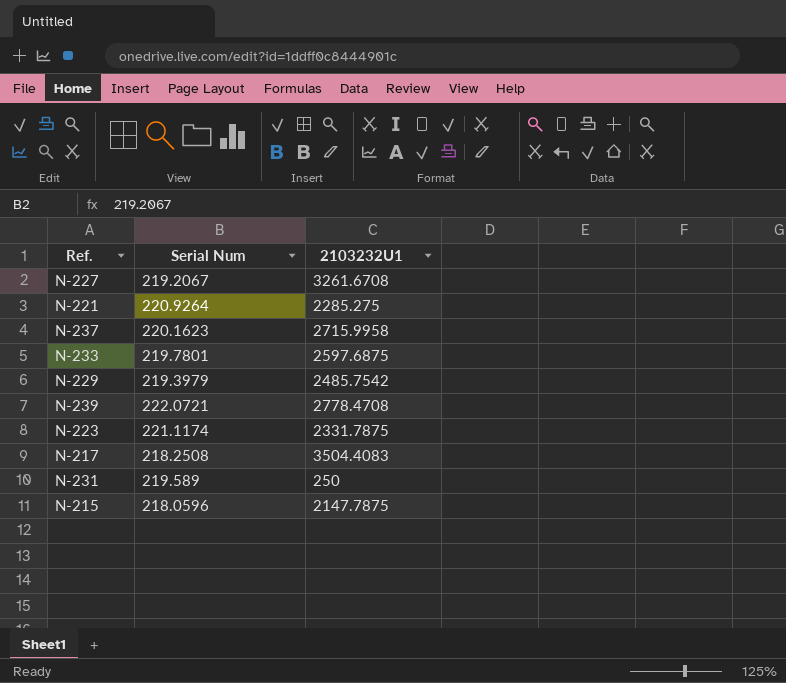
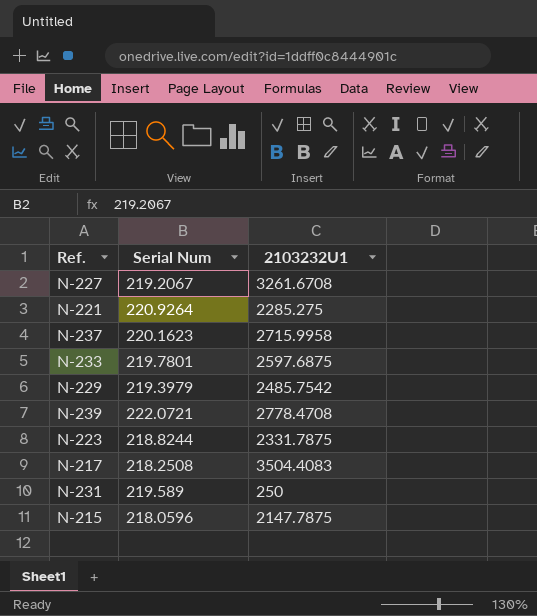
N-223 | Serial Num: 221.1174 -> 218.8244

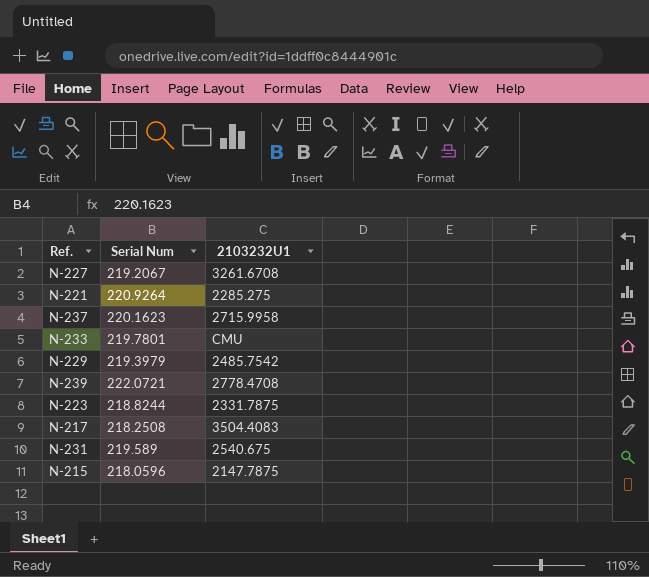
N-233 | 2103232U1: 2597.6875 -> CMU
N-231 | 2103232U1: 250 -> 2540.675

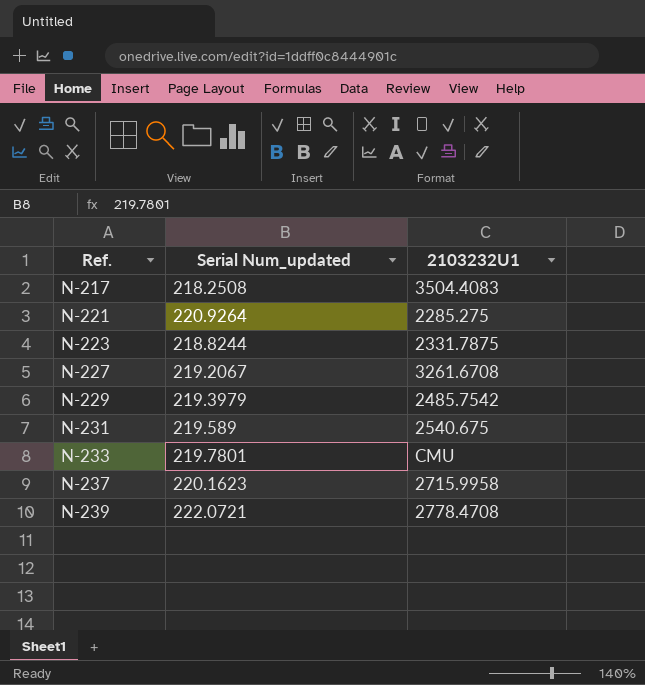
row order: none -> Ref. ascending
column name: Serial Num -> Serial Num_updated
row N-215: 218.0596 | 2147.7875 -> none

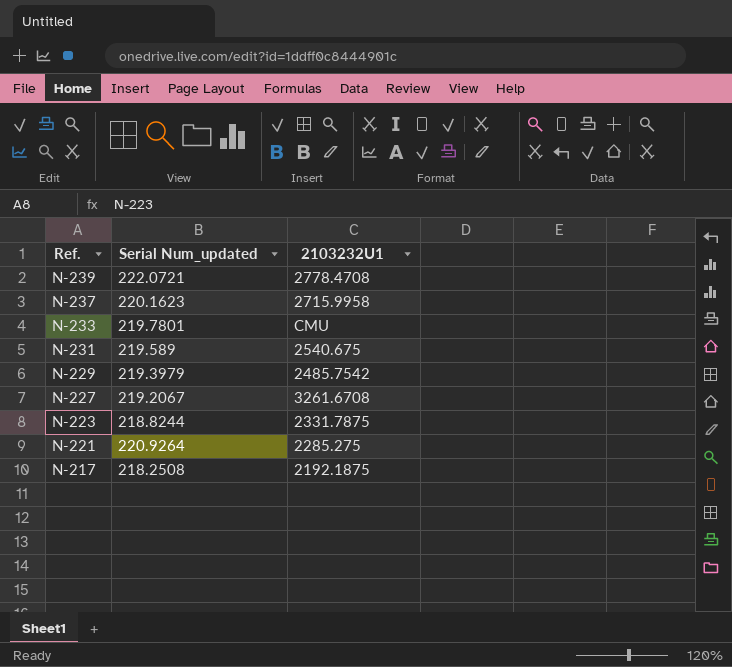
row order: Ref. ascending -> Ref. descending
N-217 | 2103232U1: 3504.4083 -> 2192.1875

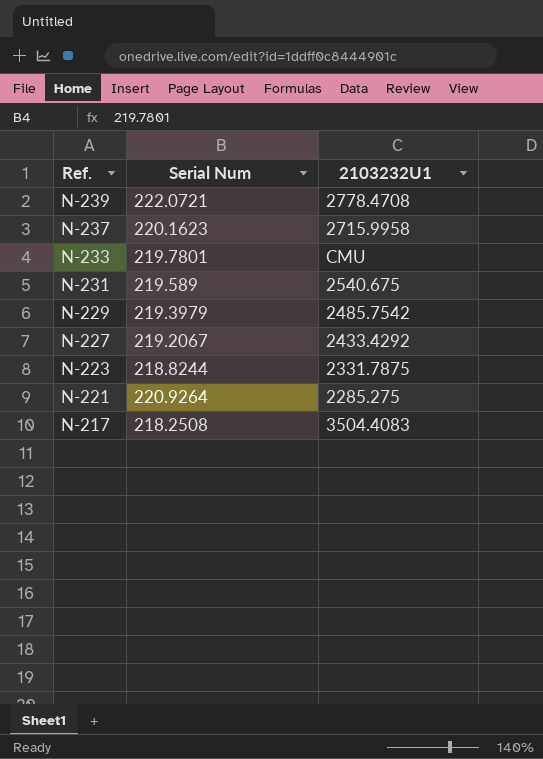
column name: Serial Num_updated -> Serial Num
N-227 | 2103232U1: 3261.6708 -> 2433.4292
N-217 | 2103232U1: 2192.1875 -> 3504.4083

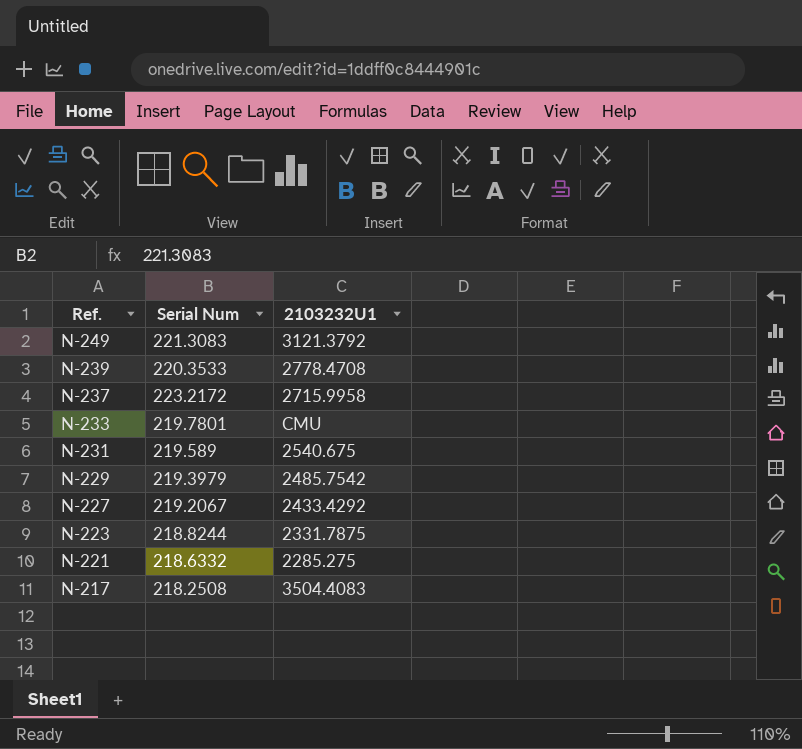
row N-249: none -> 221.3083 | 3121.3792
N-239 | Serial Num: 222.0721 -> 220.3533
N-237 | Serial Num: 220.1623 -> 223.2172
N-221 | Serial Num: 220.9264 -> 218.6332

